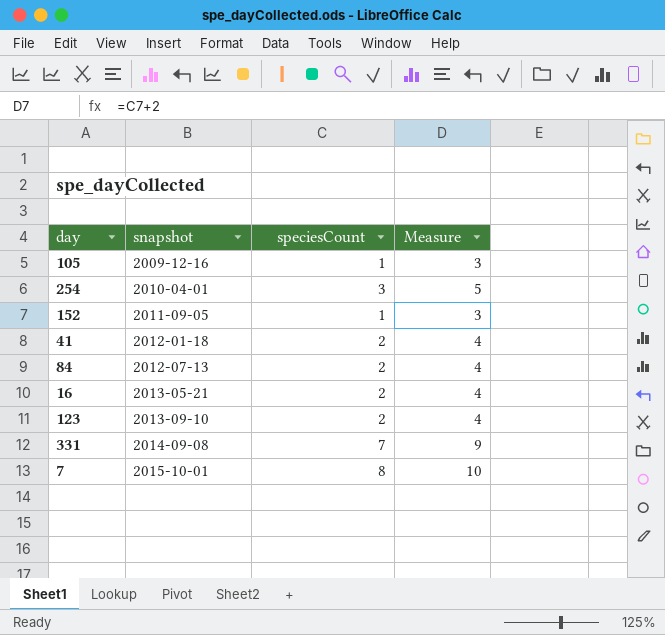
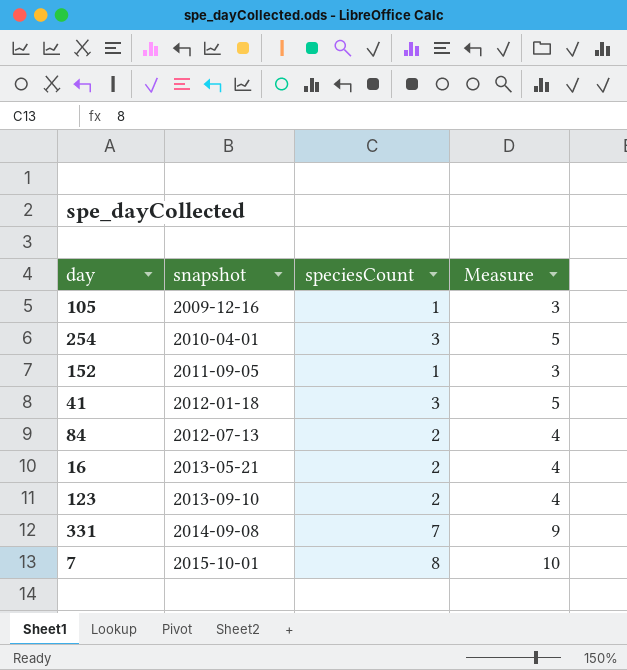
41 | speciesCount: 2 -> 3
41 | Measure: 4 -> 5

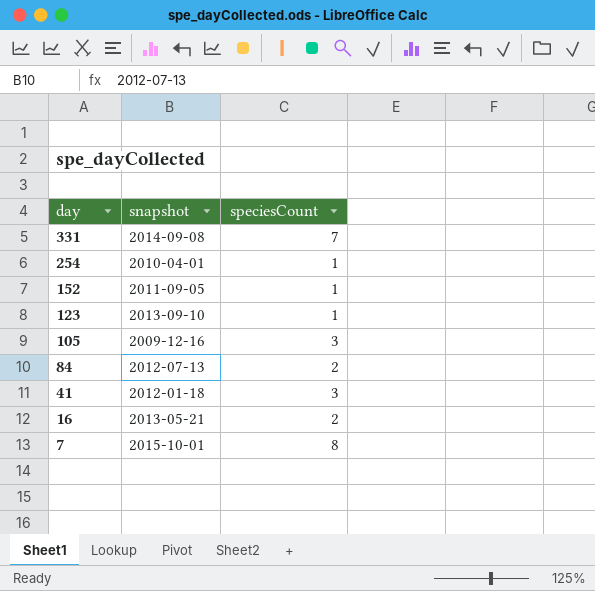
row order: snapshot ascending -> day descending
column Measure | formula: [speciesCount] + 2 -> none
254 | speciesCount: 3 -> 1
123 | speciesCount: 2 -> 1
105 | speciesCount: 1 -> 3

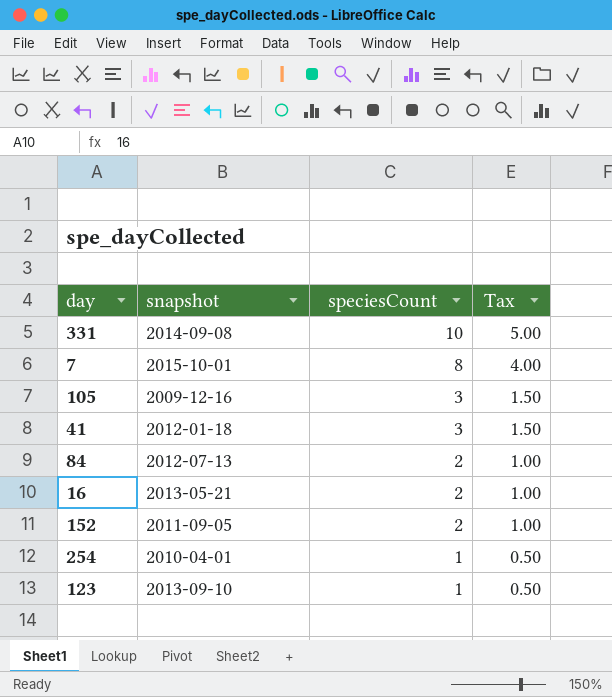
row order: day descending -> speciesCount descending
column Tax | formula: none -> [speciesCount] * 0.5
331 | speciesCount: 7 -> 10
152 | speciesCount: 1 -> 2

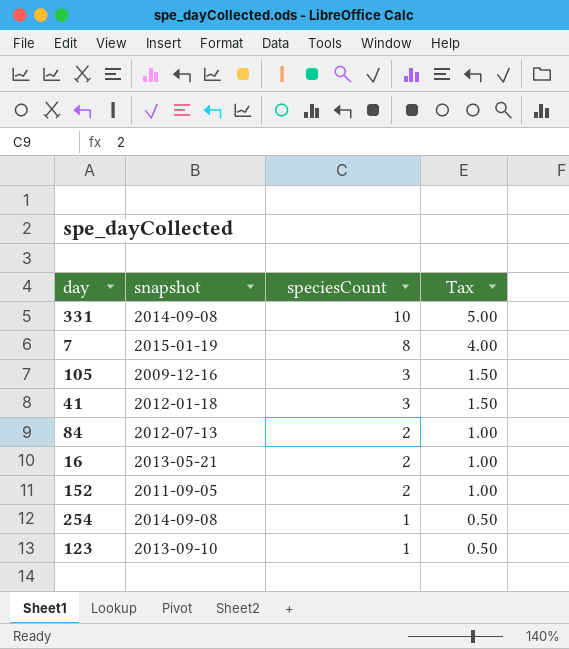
7 | snapshot: 2015-10-01 -> 2015-01-19
254 | snapshot: 2010-04-01 -> 2014-09-08

